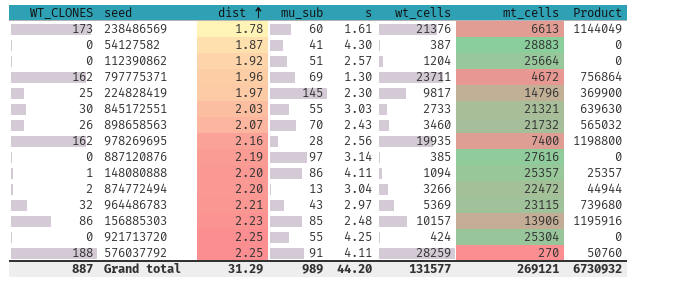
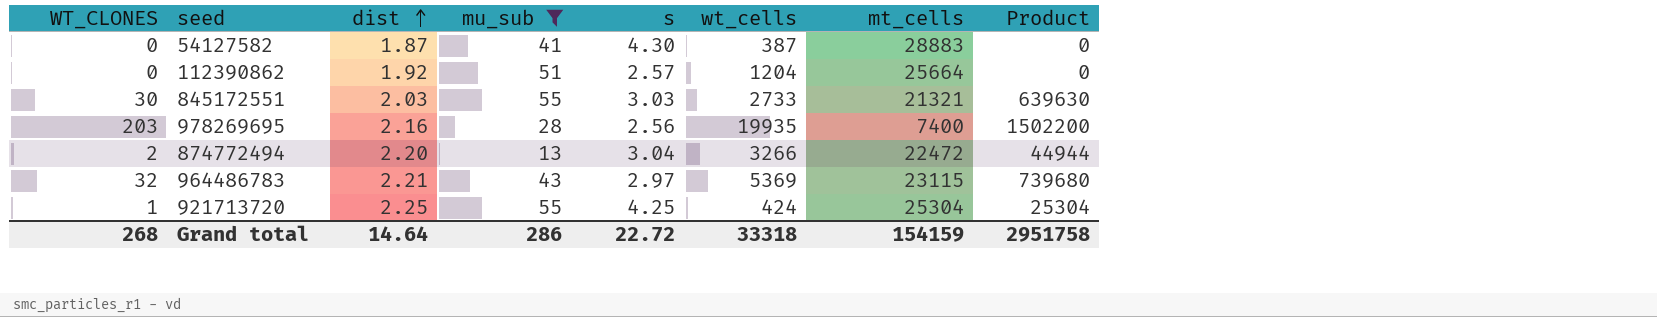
filter: none -> mu_sub <= 55
978269695 | WT_CLONES: 162 -> 203
978269695 | Product: 1198800 -> 1502200
921713720 | WT_CLONES: 0 -> 1
921713720 | Product: 0 -> 25304
Grand total | WT_CLONES: 887 -> 268
Grand total | dist: 31.29 -> 14.64
Grand total | mu_sub: 989 -> 286
Grand total | s: 44.20 -> 22.72
Grand total | wt_cells: 131577 -> 33318
Grand total | mt_cells: 269121 -> 154159
Grand total | Product: 6730932 -> 2951758

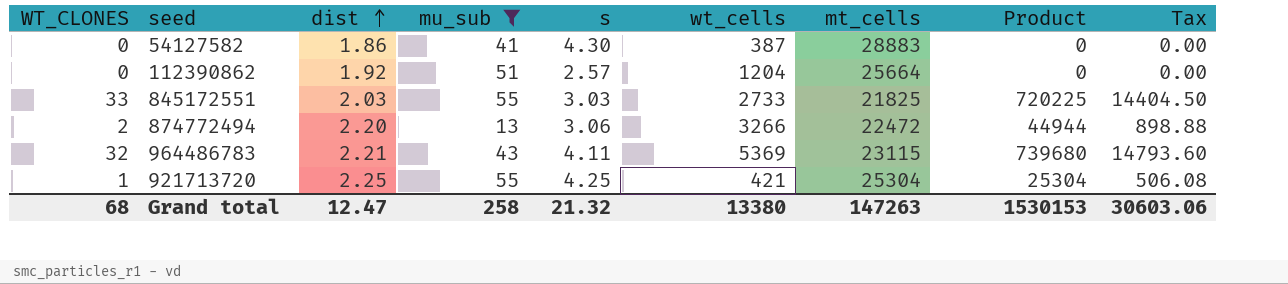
column Tax | formula: none -> [Product] * 0.02
row 978269695: 203 | 2.16 | 28 | 2.56 | 19935 | 7400 | 1502200 -> none
54127582 | dist: 1.87 -> 1.86
845172551 | WT_CLONES: 30 -> 33
845172551 | mt_cells: 21321 -> 21825
845172551 | Product: 639630 -> 720225
874772494 | s: 3.04 -> 3.06
964486783 | s: 2.97 -> 4.11
921713720 | wt_cells: 424 -> 421
Grand total | WT_CLONES: 268 -> 68
Grand total | dist: 14.64 -> 12.47
Grand total | mu_sub: 286 -> 258
Grand total | s: 22.72 -> 21.32
Grand total | wt_cells: 33318 -> 13380
Grand total | mt_cells: 154159 -> 147263
Grand total | Product: 2951758 -> 1530153

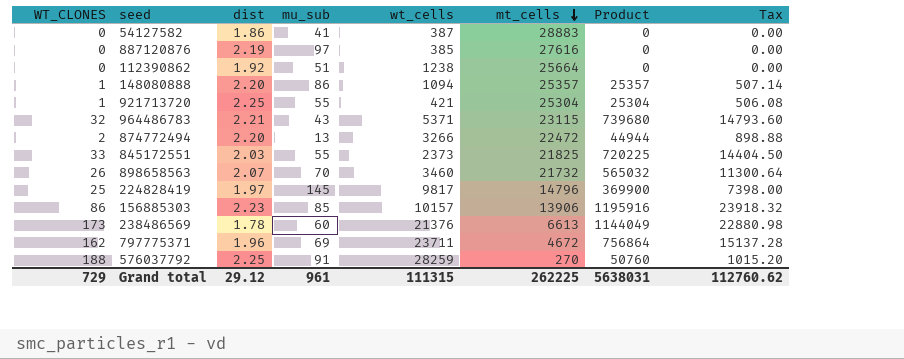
filter: mu_sub <= 55 -> none
row order: dist ascending -> mt_cells descending
column s | position: 5 -> none
112390862 | wt_cells: 1204 -> 1238
964486783 | wt_cells: 5369 -> 5371
845172551 | wt_cells: 2733 -> 2373
Grand total | WT_CLONES: 68 -> 729
Grand total | dist: 12.47 -> 29.12
Grand total | mu_sub: 258 -> 961
Grand total | wt_cells: 13380 -> 111315
Grand total | mt_cells: 147263 -> 262225
Grand total | Product: 1530153 -> 5638031
Grand total | Tax: 30603.06 -> 112760.62

